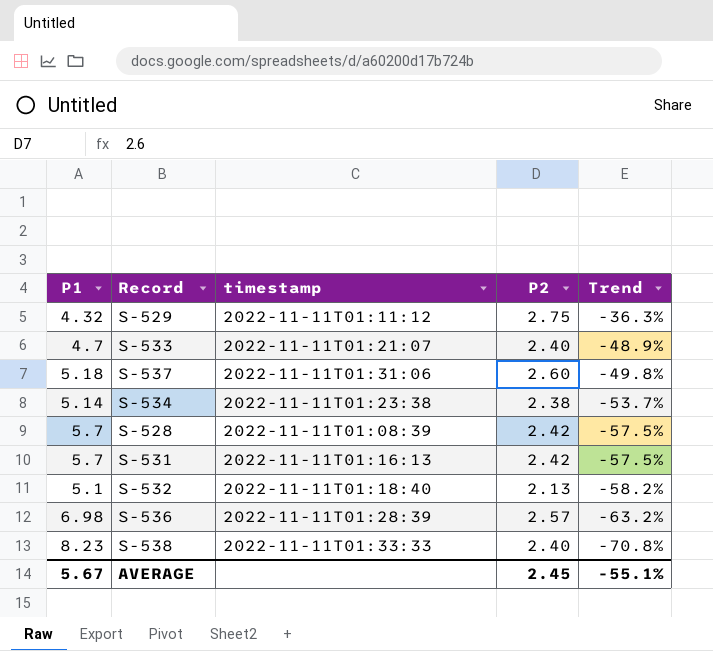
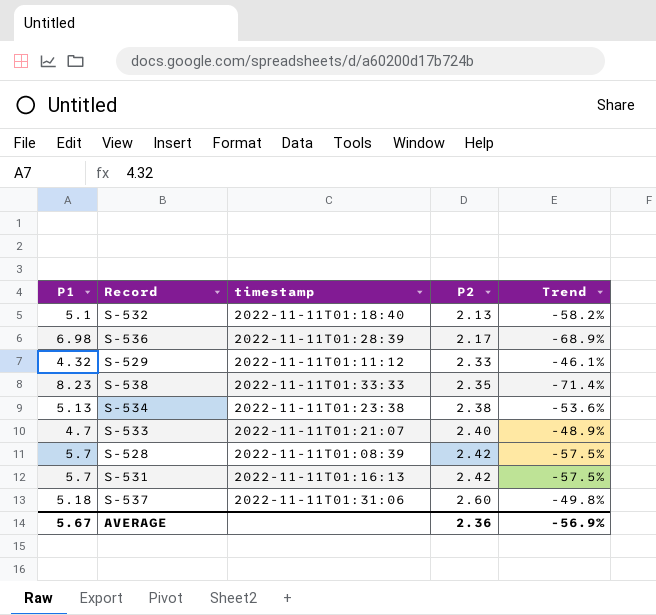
row order: Trend descending -> P2 ascending
S-536 | P2: 2.57 -> 2.17
S-536 | Trend: -63.2% -> -68.9%
S-529 | P2: 2.75 -> 2.33
S-529 | Trend: -36.3% -> -46.1%
S-538 | P2: 2.40 -> 2.35
S-538 | Trend: -70.8% -> -71.4%
S-534 | P1: 5.14 -> 5.13
S-534 | Trend: -53.7% -> -53.6%
AVERAGE | P2: 2.45 -> 2.36
AVERAGE | Trend: -55.1% -> -56.9%

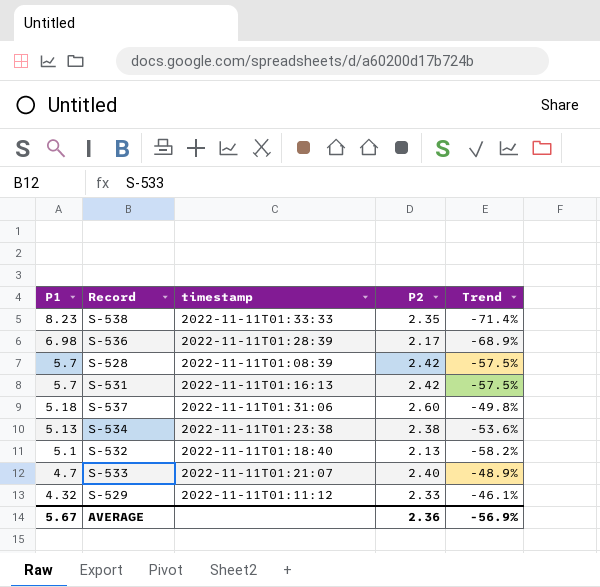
row order: P2 ascending -> P1 descending

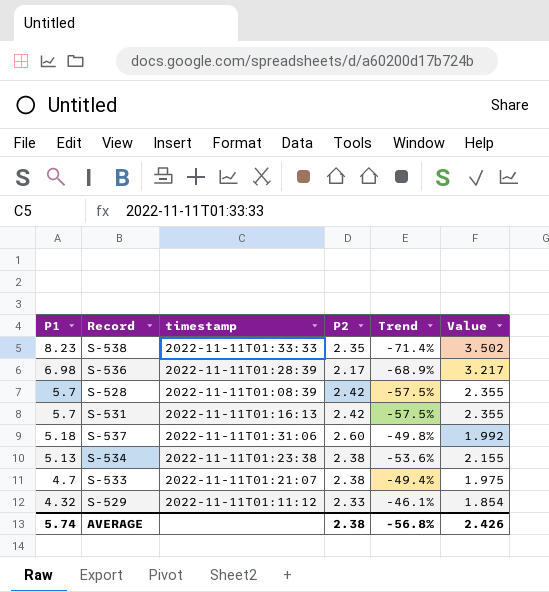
column Value | formula: none -> [P1] / [P2]
row S-532: 5.1 | 2022-11-11T01:18:40 | 2.13 | -58.2% -> none
S-533 | P2: 2.40 -> 2.38
S-533 | Trend: -48.9% -> -49.4%
AVERAGE | P1: 5.67 -> 5.74
AVERAGE | P2: 2.36 -> 2.38
AVERAGE | Trend: -56.9% -> -56.8%

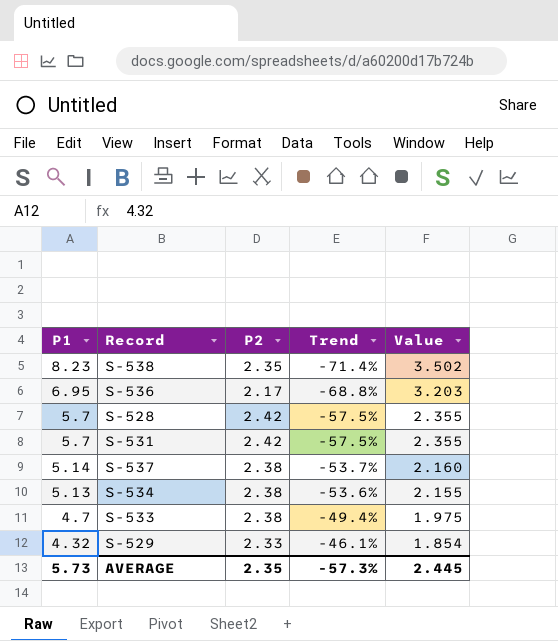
column timestamp | position: 3 -> none
S-536 | P1: 6.98 -> 6.95
S-536 | Trend: -68.9% -> -68.8%
S-536 | Value: 3.217 -> 3.203
S-537 | P1: 5.18 -> 5.14
S-537 | P2: 2.60 -> 2.38
S-537 | Trend: -49.8% -> -53.7%
S-537 | Value: 1.992 -> 2.160
AVERAGE | P1: 5.74 -> 5.73
AVERAGE | P2: 2.38 -> 2.35
AVERAGE | Trend: -56.8% -> -57.3%
AVERAGE | Value: 2.426 -> 2.445

